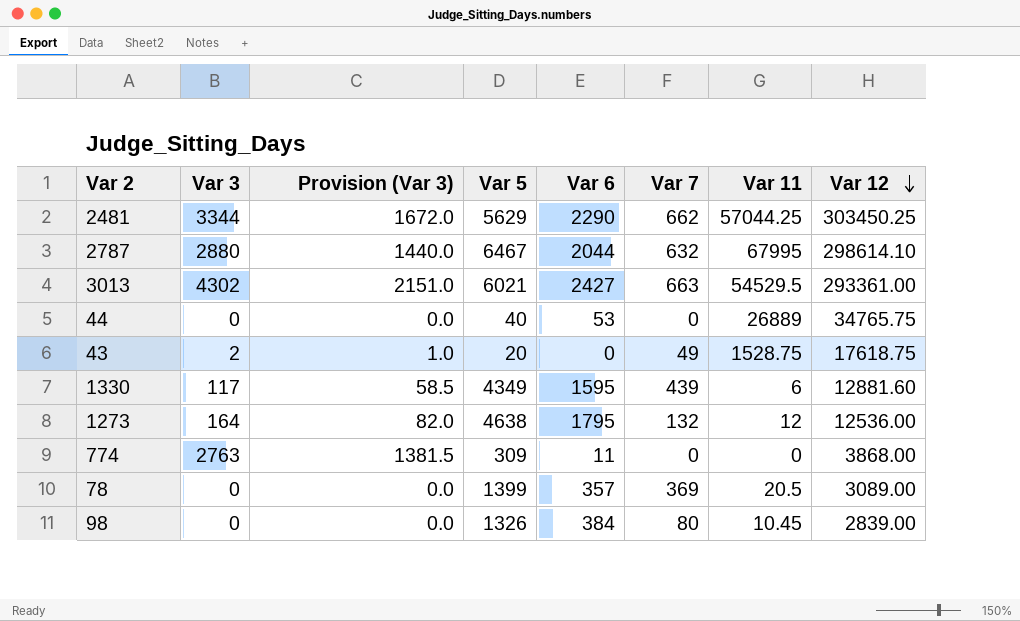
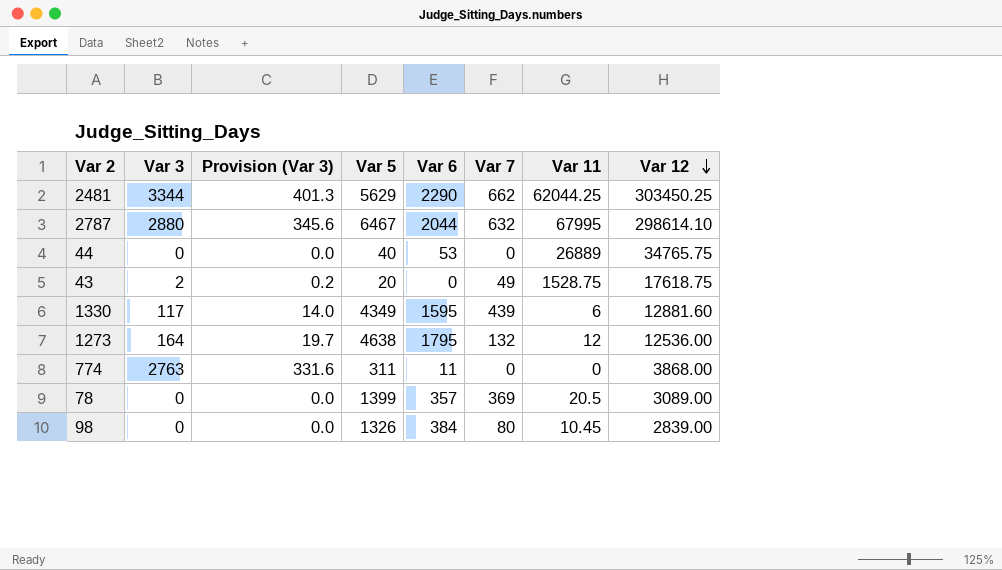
column Provision (Var 3) | formula: [Var 3] * 0.5 -> [Var 3] * 0.12
row 3013: 4302 | 2151.0 | 6021 | 2427 | 663 | 54529.5 | 293361.00 -> none
2481 | Var 11: 57044.25 -> 62044.25
774 | Var 5: 309 -> 311

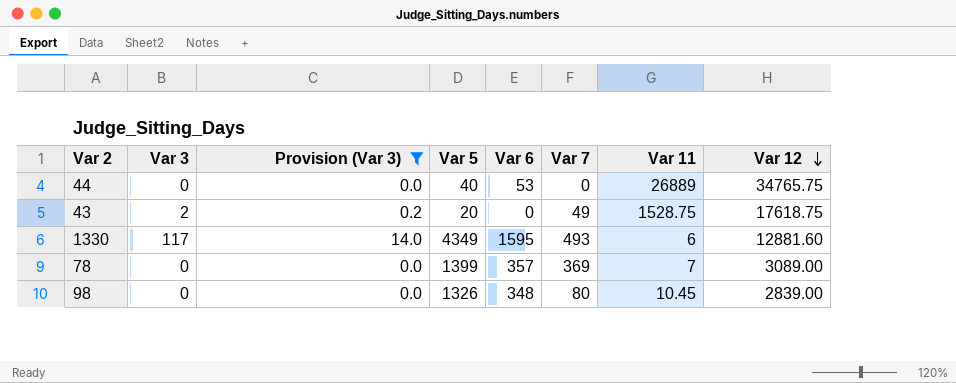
filter: none -> Provision (Var 3) <= 14.0
1330 | Var 7: 439 -> 493
78 | Var 11: 20.5 -> 7
98 | Var 6: 384 -> 348

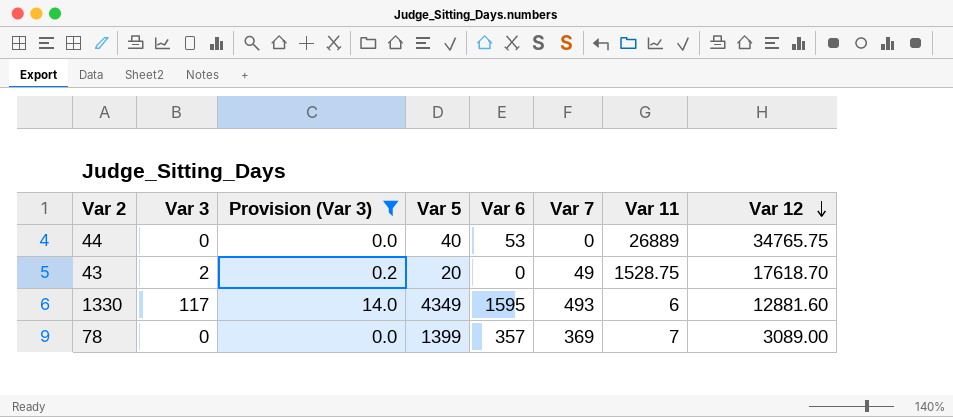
row 98: 0 | 0.0 | 1326 | 348 | 80 | 10.45 | 2839.00 -> none
43 | Var 12: 17618.75 -> 17618.70

